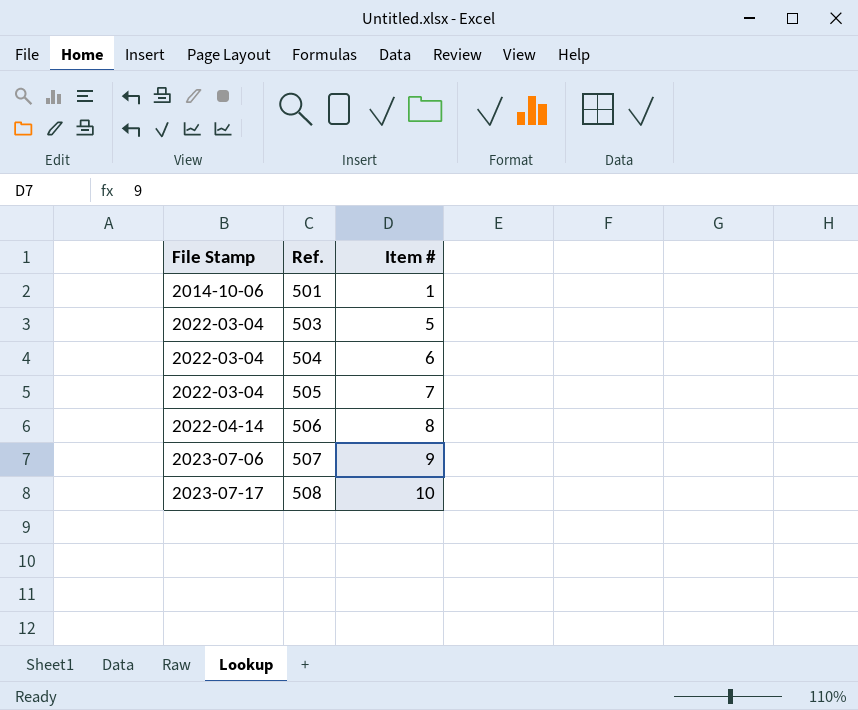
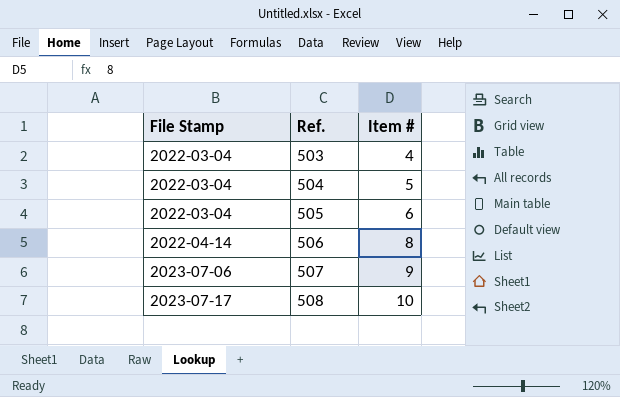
row 501: 2014-10-06 | 1 -> none
503 | Item #: 5 -> 4
504 | Item #: 6 -> 5
505 | Item #: 7 -> 6

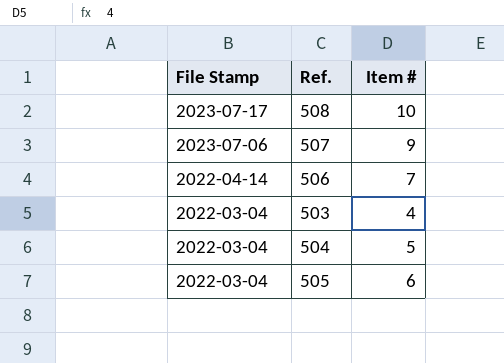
row order: File Stamp ascending -> File Stamp descending
506 | Item #: 8 -> 7

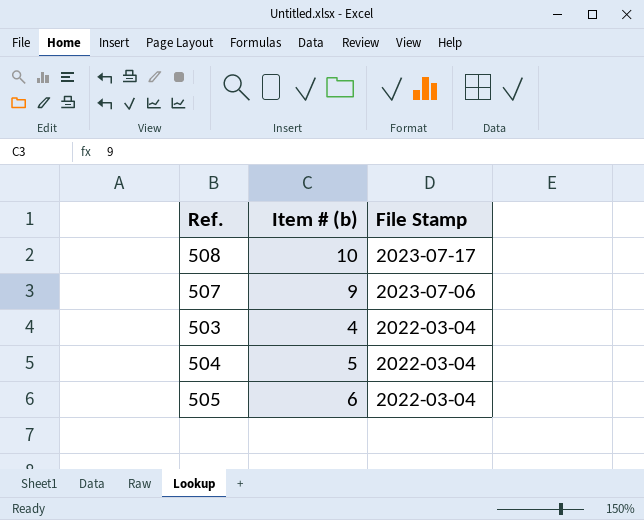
column name: Item # -> Item # (b)
column File Stamp | position: 1 -> 3
row 506: 2022-04-14 | 7 -> none

